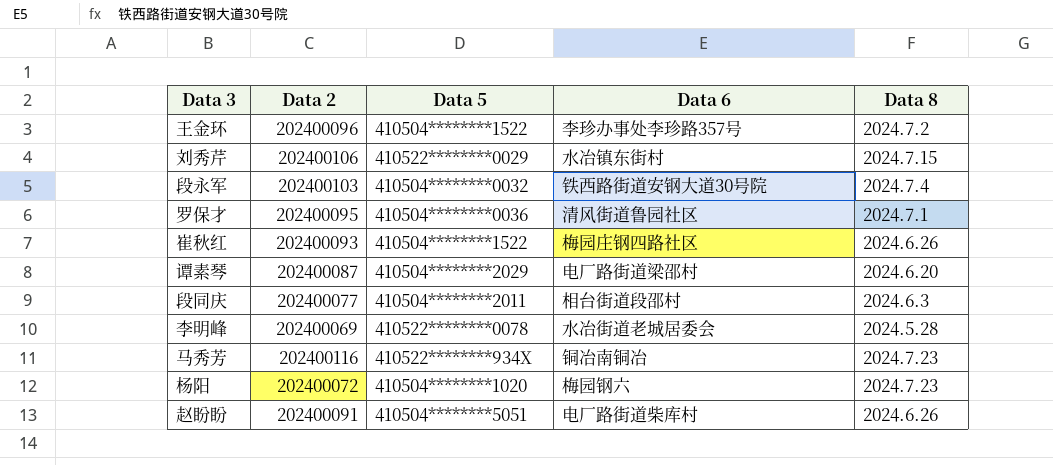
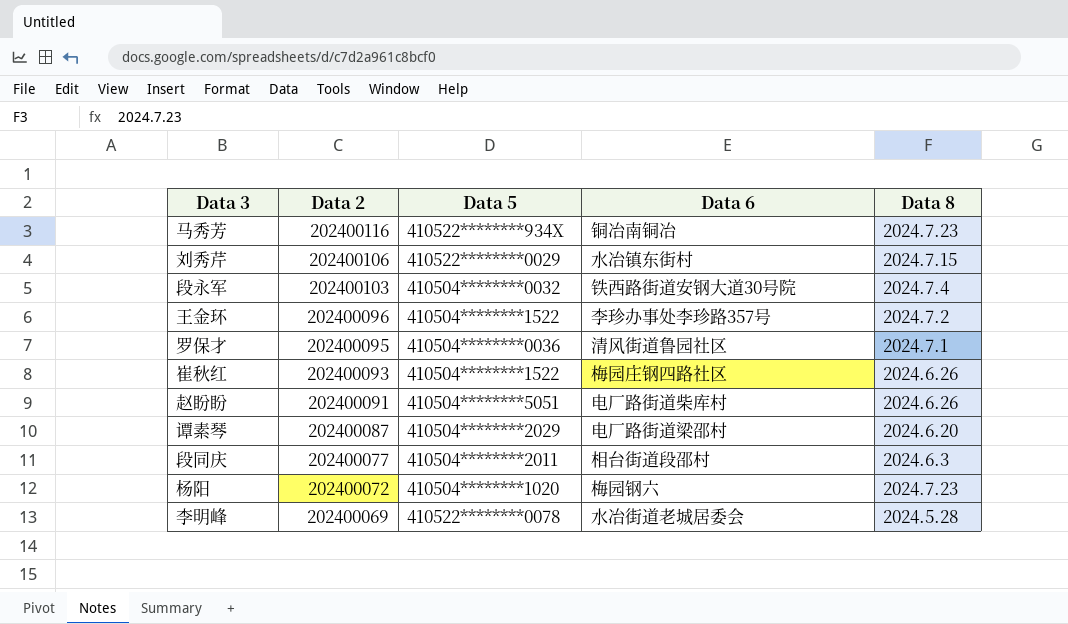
row order: none -> Data 2 descending

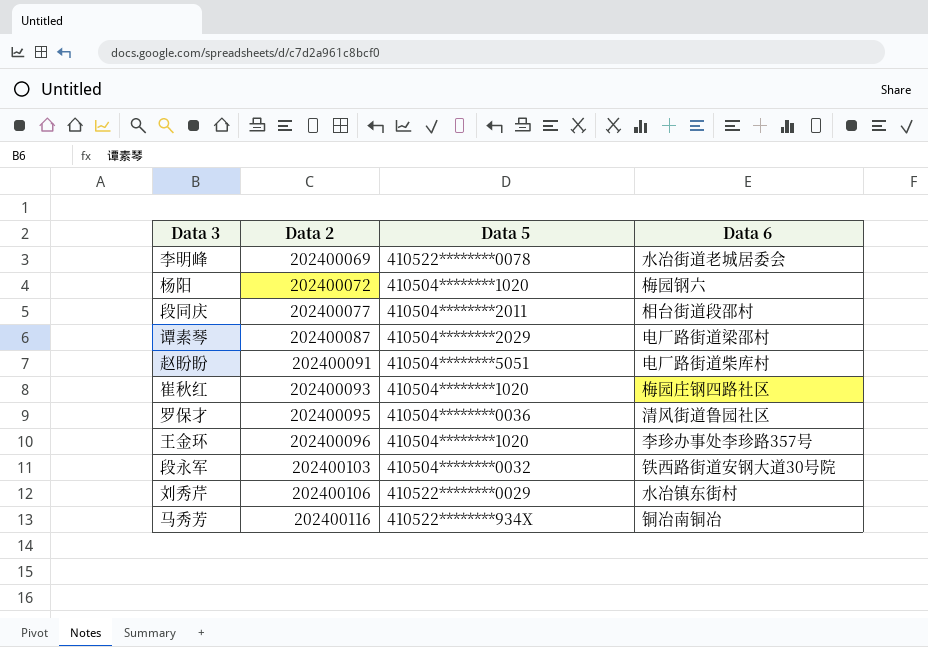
row order: Data 2 descending -> Data 2 ascending
column Data 8 | position: 5 -> none
崔秋红 | Data 5: 410504********1522 -> 410504********1020
王金环 | Data 5: 410504********1522 -> 410504********1020

